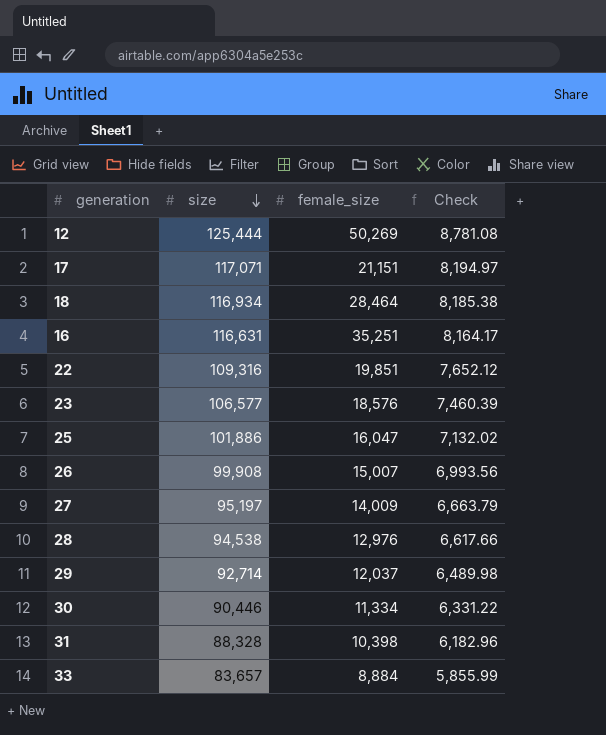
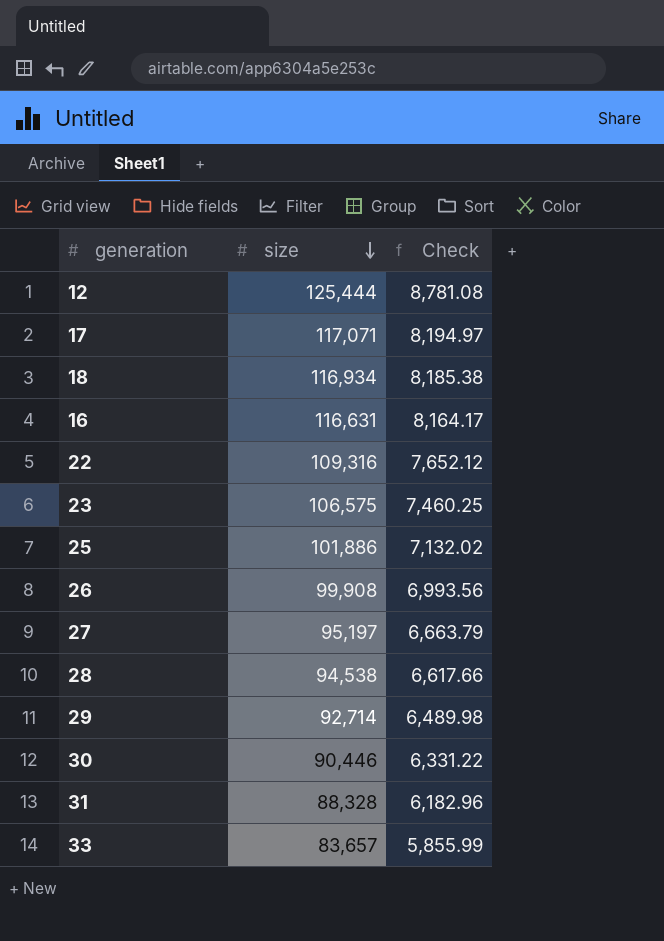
column female_size | position: 3 -> none
23 | size: 106,577 -> 106,575
23 | Check: 7,460.39 -> 7,460.25

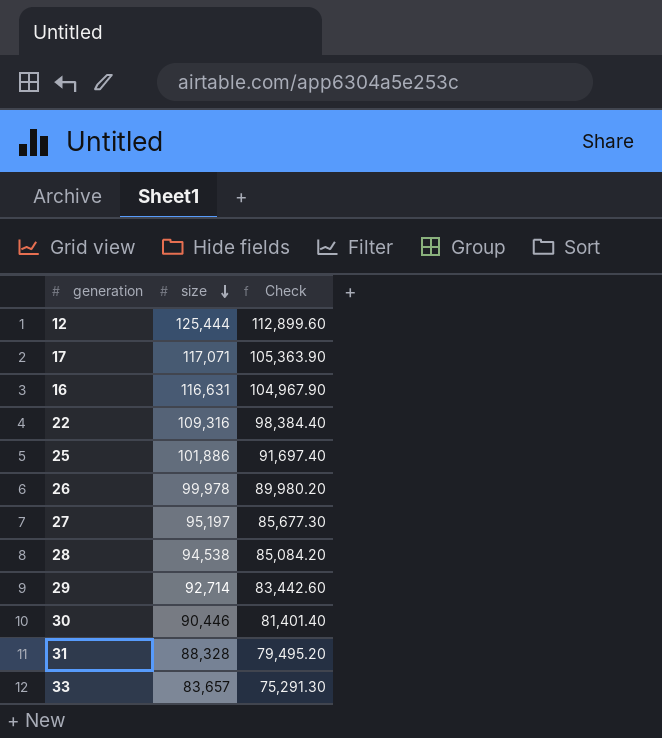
column Check | formula: [size] * 0.07 -> [size] * 0.9
row 18: 116,934 | 8,185.38 -> none
row 23: 106,575 | 7,460.25 -> none
26 | size: 99,908 -> 99,978

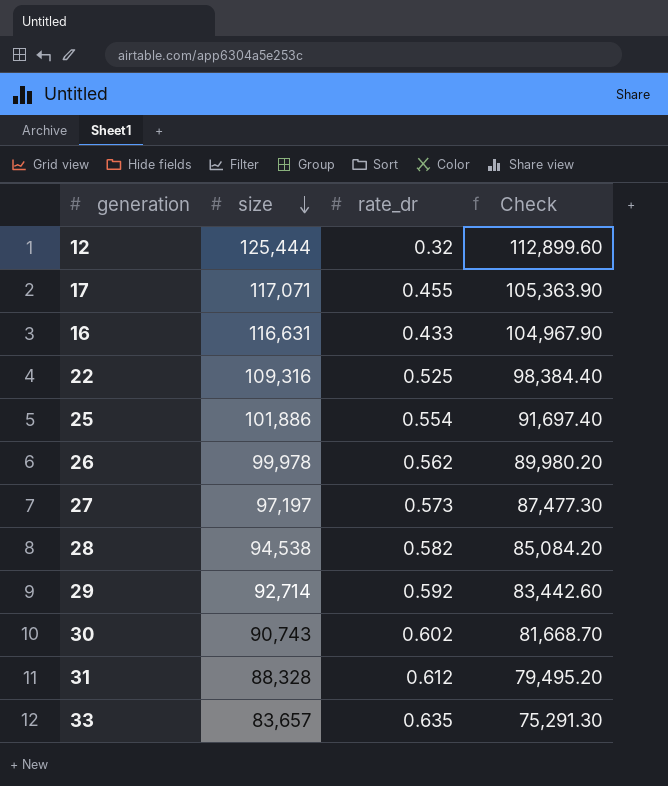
column rate_dr | position: none -> 3
27 | size: 95,197 -> 97,197
27 | Check: 85,677.30 -> 87,477.30
30 | size: 90,446 -> 90,743
30 | Check: 81,401.40 -> 81,668.70

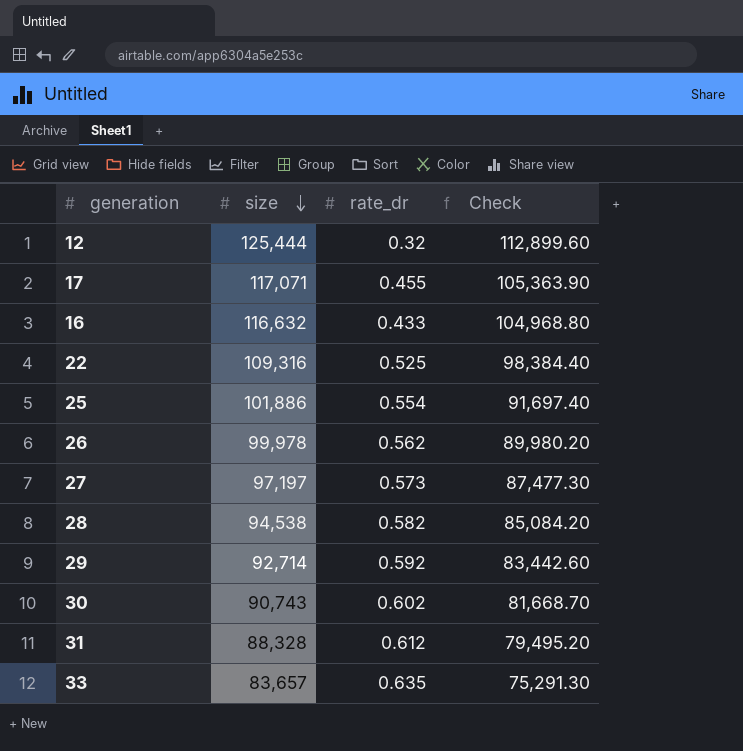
16 | size: 116,631 -> 116,632
16 | Check: 104,967.90 -> 104,968.80

